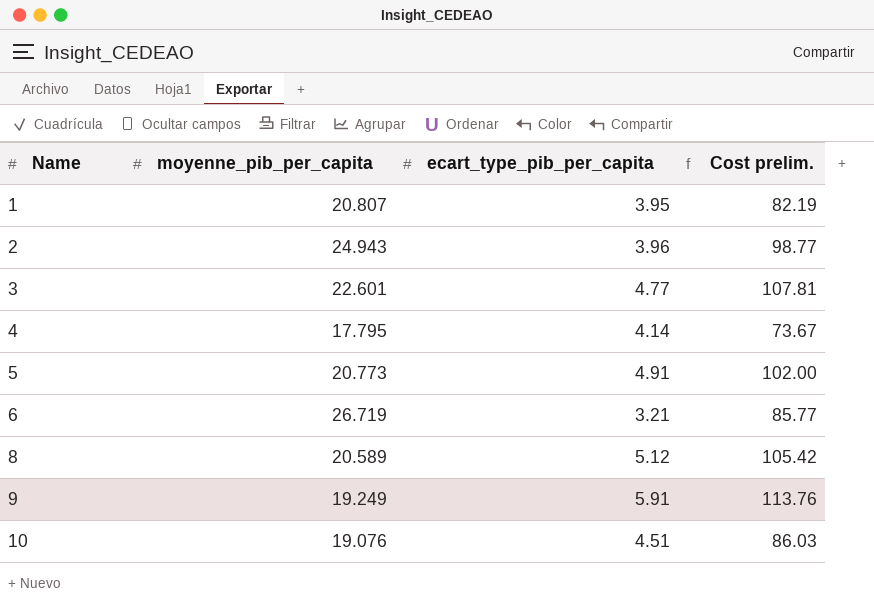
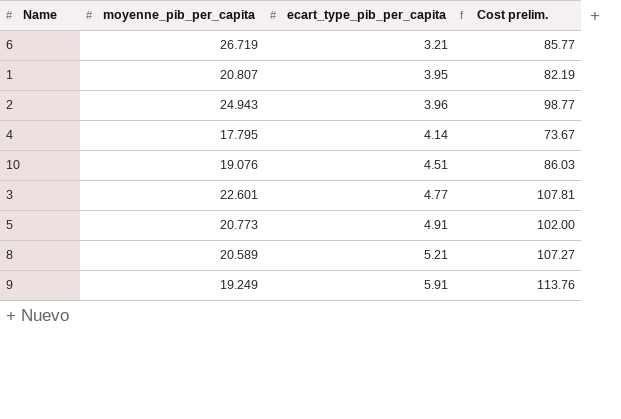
row order: Name ascending -> ecart_type_pib_per_capita ascending
8 | ecart_type_pib_per_capita: 5.12 -> 5.21
8 | Cost prelim.: 105.42 -> 107.27

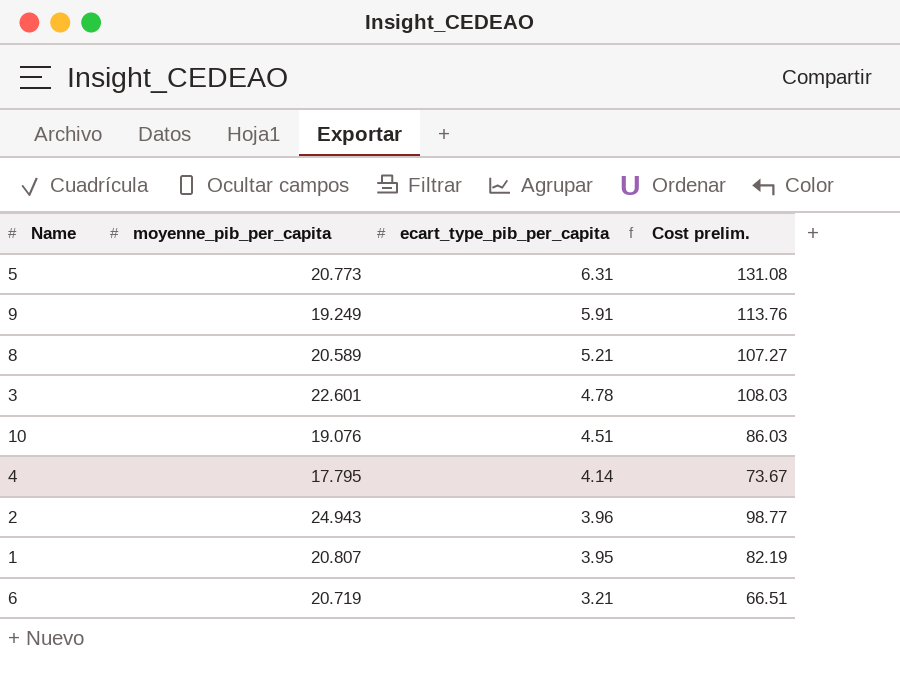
row order: ecart_type_pib_per_capita ascending -> ecart_type_pib_per_capita descending
5 | ecart_type_pib_per_capita: 4.91 -> 6.31
5 | Cost prelim.: 102.00 -> 131.08
3 | ecart_type_pib_per_capita: 4.77 -> 4.78
3 | Cost prelim.: 107.81 -> 108.03
6 | moyenne_pib_per_capita: 26.719 -> 20.719
6 | Cost prelim.: 85.77 -> 66.51

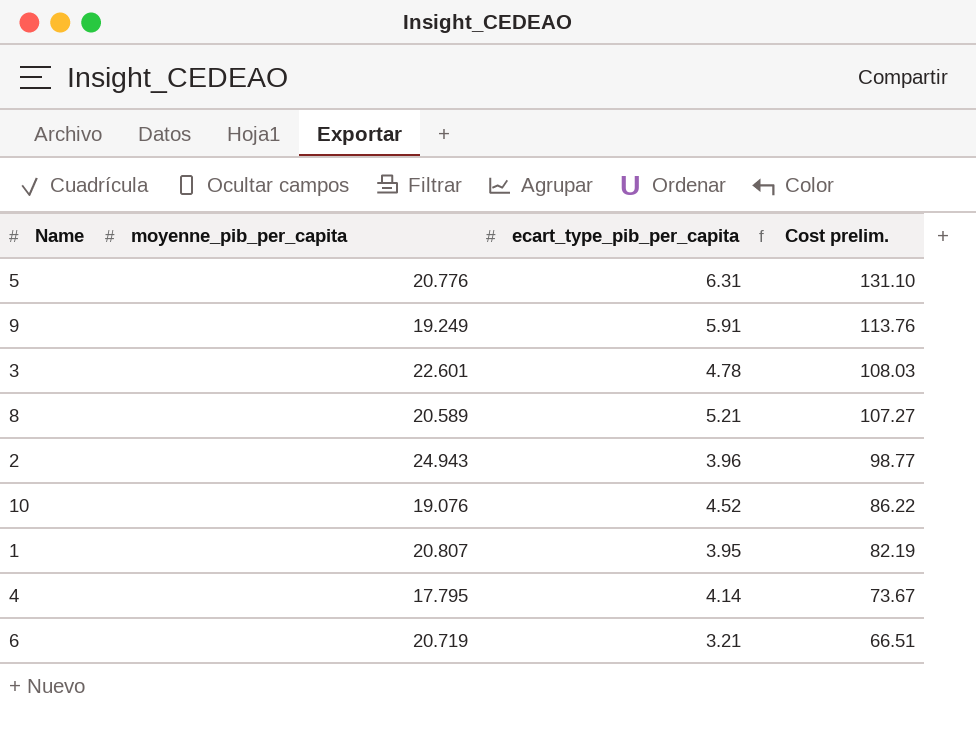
row order: ecart_type_pib_per_capita descending -> Cost prelim. descending
5 | moyenne_pib_per_capita: 20.773 -> 20.776
5 | Cost prelim.: 131.08 -> 131.10
10 | ecart_type_pib_per_capita: 4.51 -> 4.52
10 | Cost prelim.: 86.03 -> 86.22

